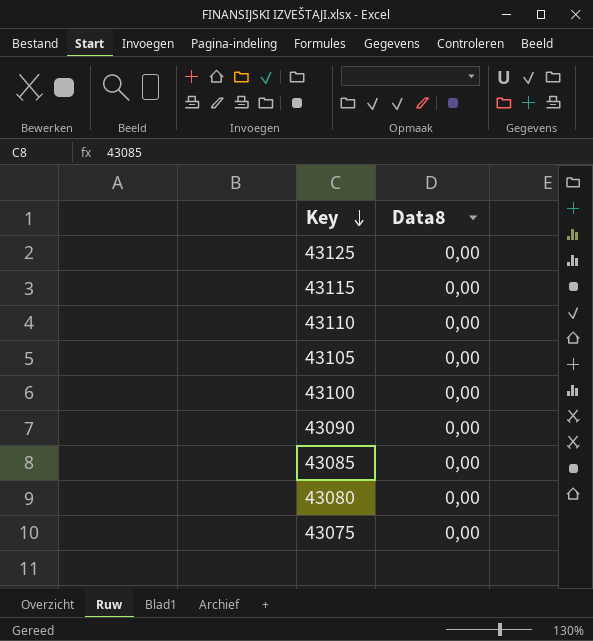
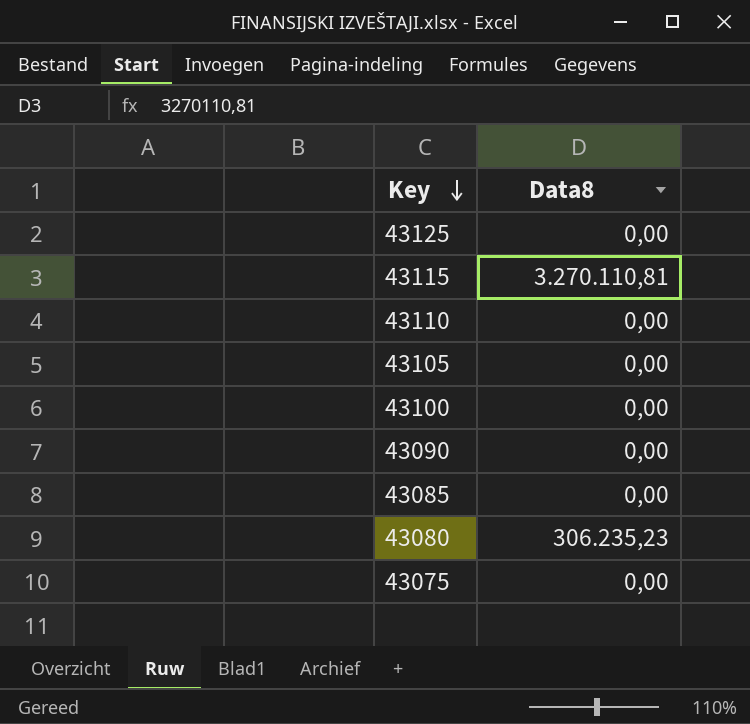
43115 | Data8: 0,00 -> 3.270.110,81
43080 | Data8: 0,00 -> 306.235,23

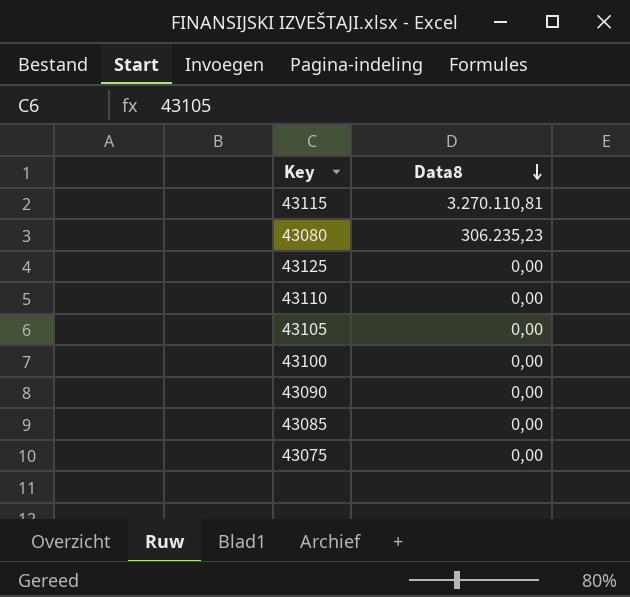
row order: Key descending -> Data8 descending

